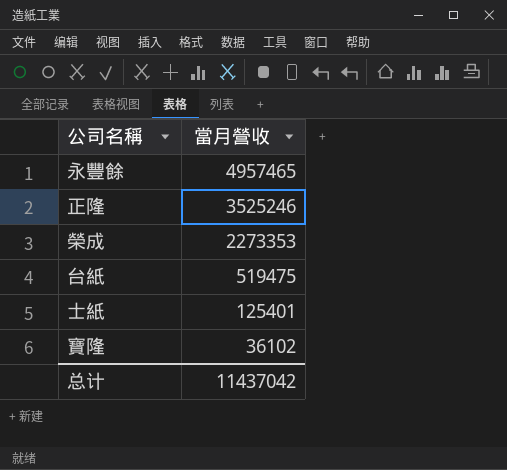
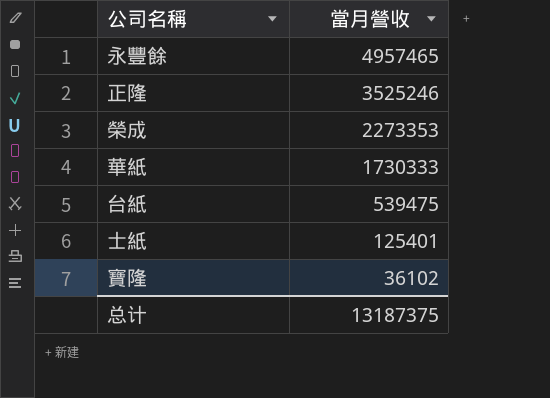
row 華紙: none -> 1730333
台紙 | 當月營收: 519475 -> 539475
总计 | 當月營收: 11437042 -> 13187375

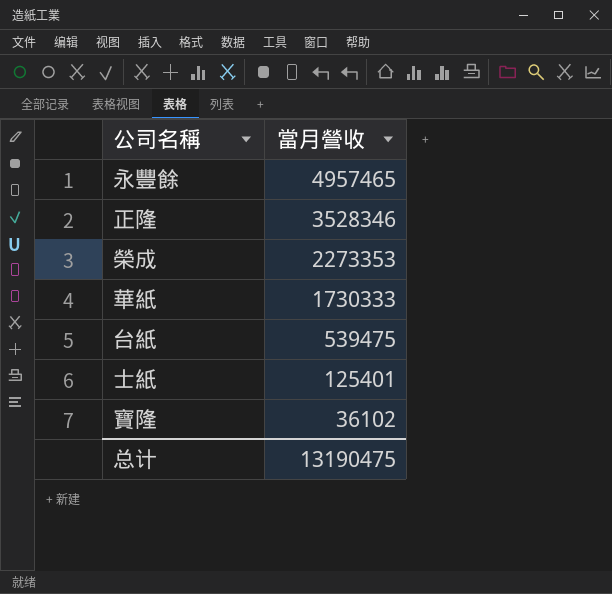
正隆 | 當月營收: 3525246 -> 3528346
总计 | 當月營收: 13187375 -> 13190475

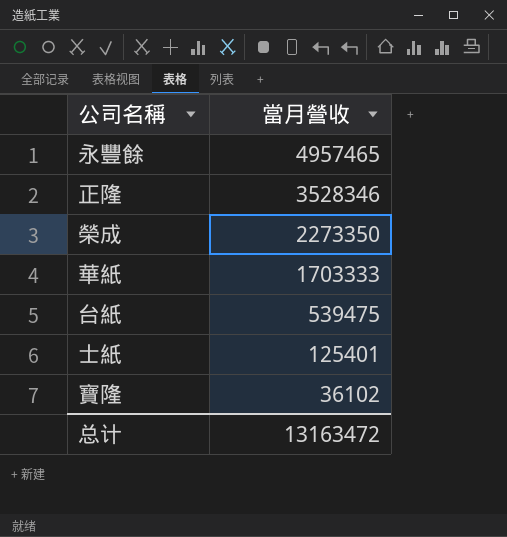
榮成 | 當月營收: 2273353 -> 2273350
華紙 | 當月營收: 1730333 -> 1703333
总计 | 當月營收: 13190475 -> 13163472

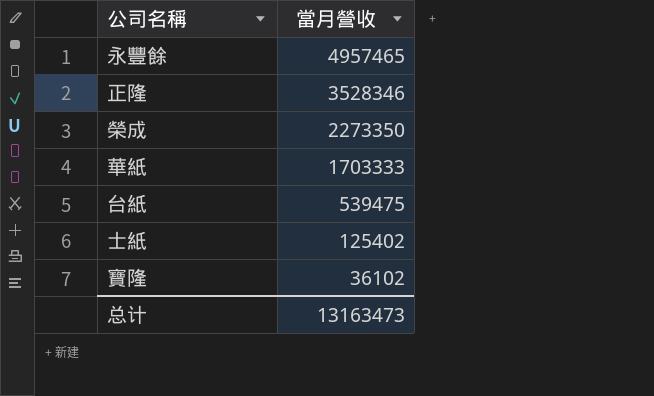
士紙 | 當月營收: 125401 -> 125402
总计 | 當月營收: 13163472 -> 13163473

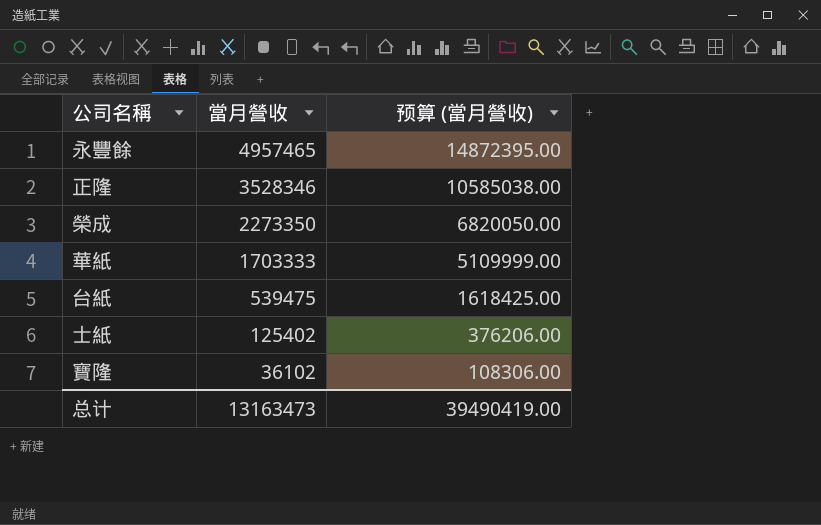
column 预算 (當月營收) | formula: none -> [當月營收] * 3

